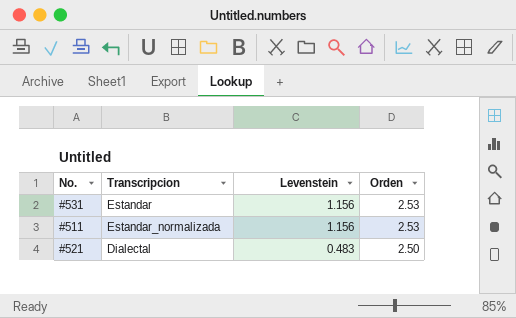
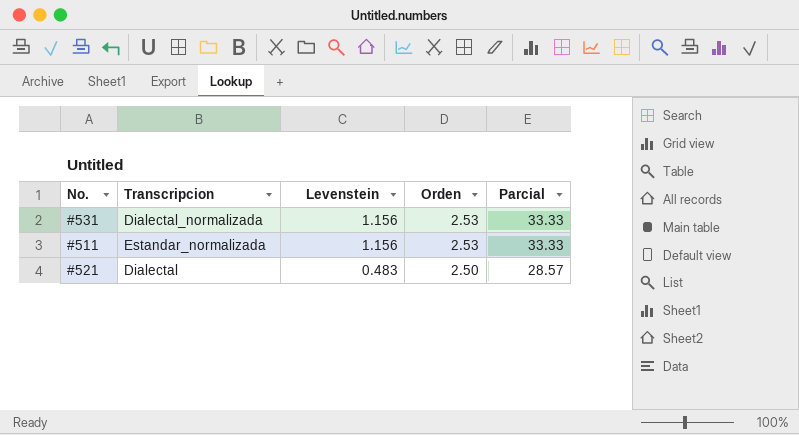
column Parcial | position: none -> 5
#531 | Transcripcion: Estandar -> Dialectal_normalizada

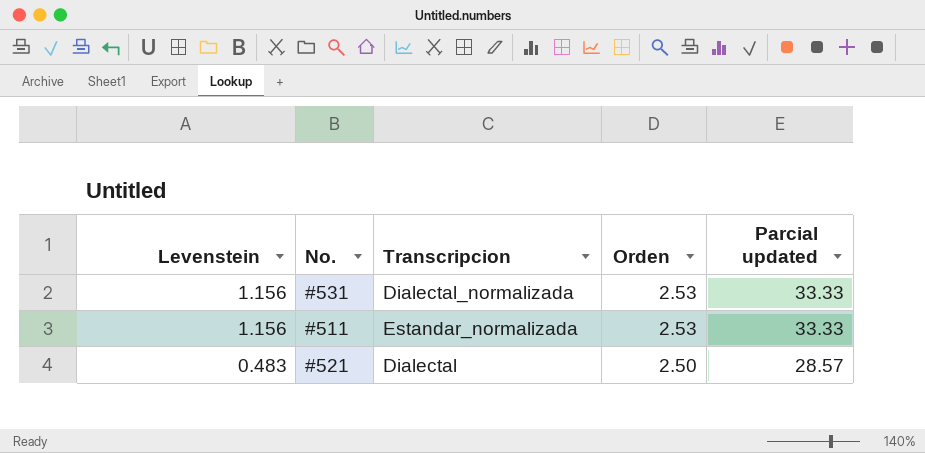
column Levenstein | position: 3 -> 1
column name: Parcial -> Parcial updated

